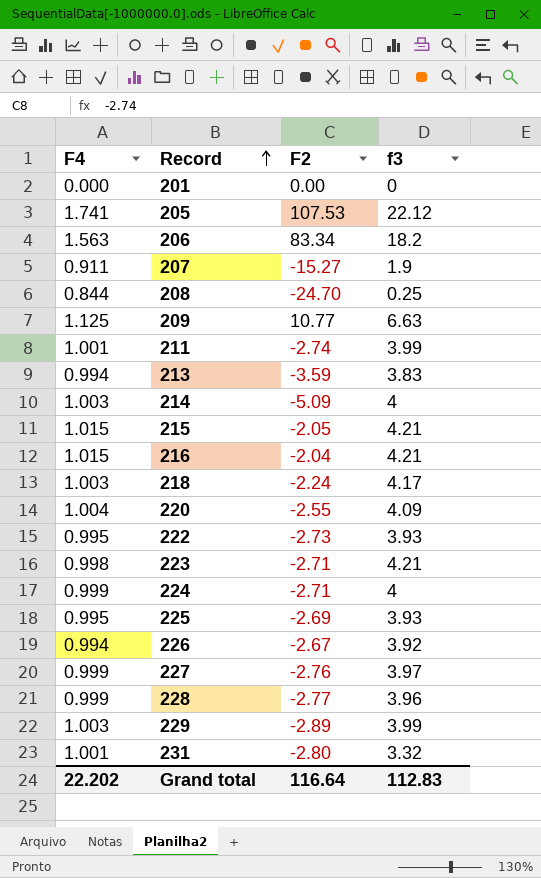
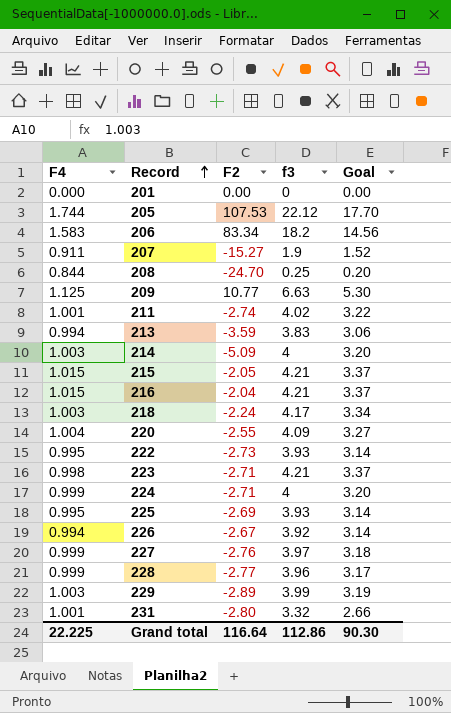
column Goal | formula: none -> [f3] * 0.8
205 | F4: 1.741 -> 1.744
206 | F4: 1.563 -> 1.583
211 | f3: 3.99 -> 4.02
Grand total | F4: 22.202 -> 22.225
Grand total | f3: 112.83 -> 112.86

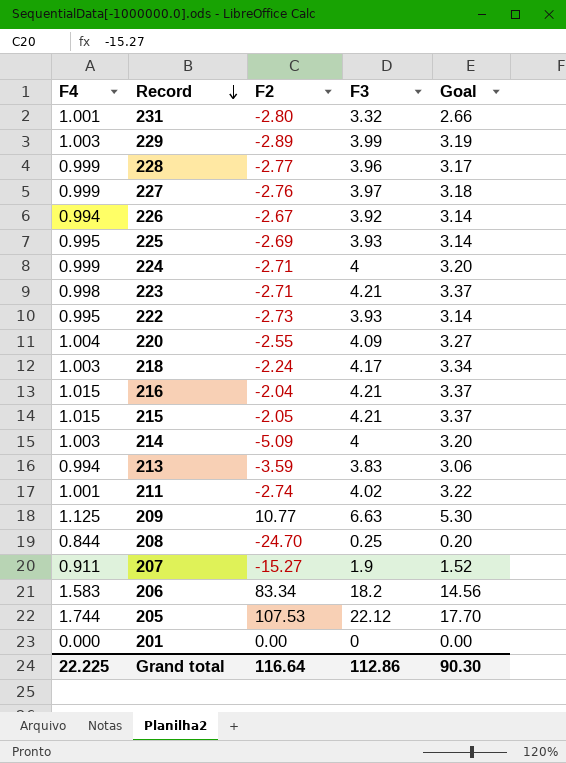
row order: Record ascending -> Record descending
column name: f3 -> F3

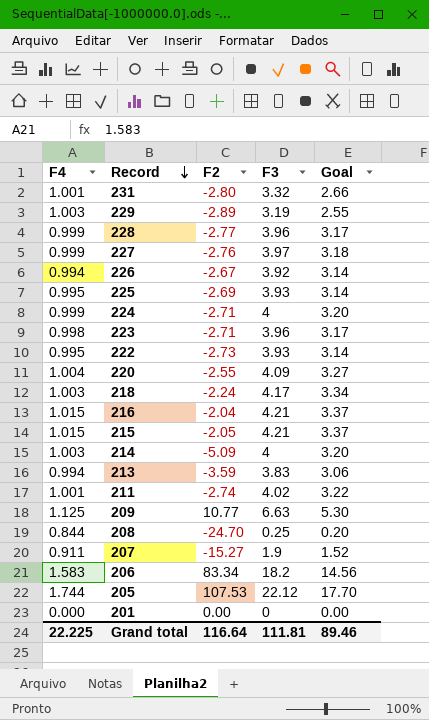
229 | F3: 3.99 -> 3.19
229 | Goal: 3.19 -> 2.55
223 | F3: 4.21 -> 3.96
223 | Goal: 3.37 -> 3.17
Grand total | F3: 112.86 -> 111.81
Grand total | Goal: 90.30 -> 89.46

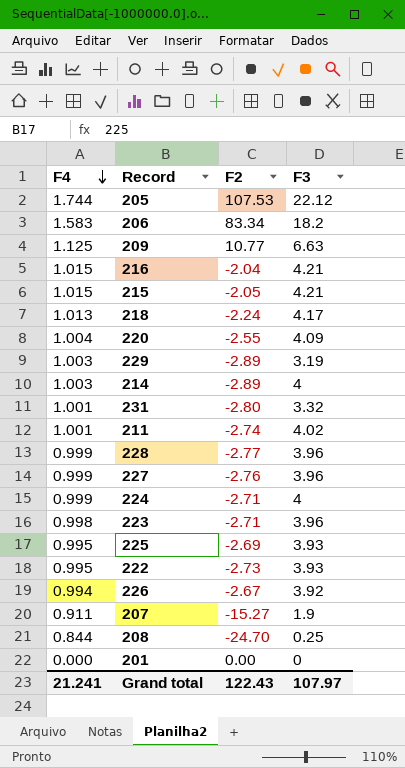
row order: Record descending -> F4 descending
column Goal | formula: [F3] * 0.8 -> none
row 213: 0.994 | -3.59 | 3.83 | 3.06 -> none
218 | F4: 1.003 -> 1.013
214 | F2: -5.09 -> -2.89
227 | F3: 3.97 -> 3.96
Grand total | F4: 22.225 -> 21.241
Grand total | F2: 116.64 -> 122.43
Grand total | F3: 111.81 -> 107.97

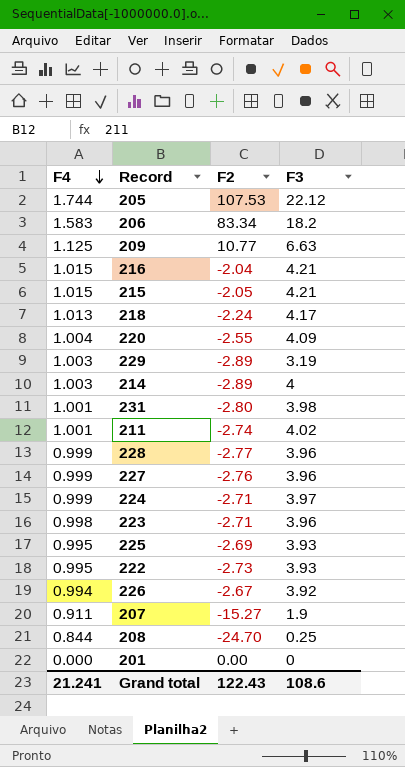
231 | F3: 3.32 -> 3.98
224 | F3: 4 -> 3.97
Grand total | F3: 107.97 -> 108.6

